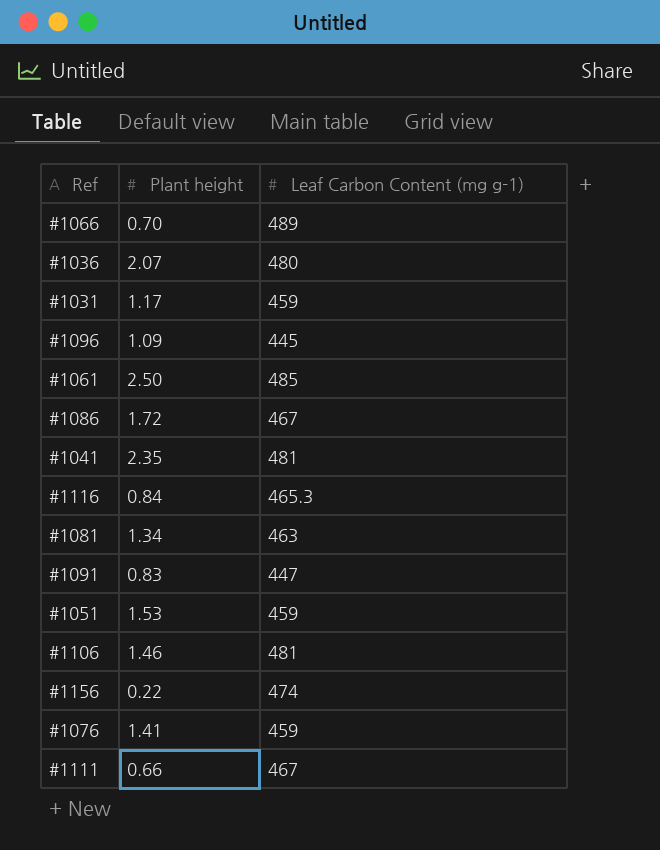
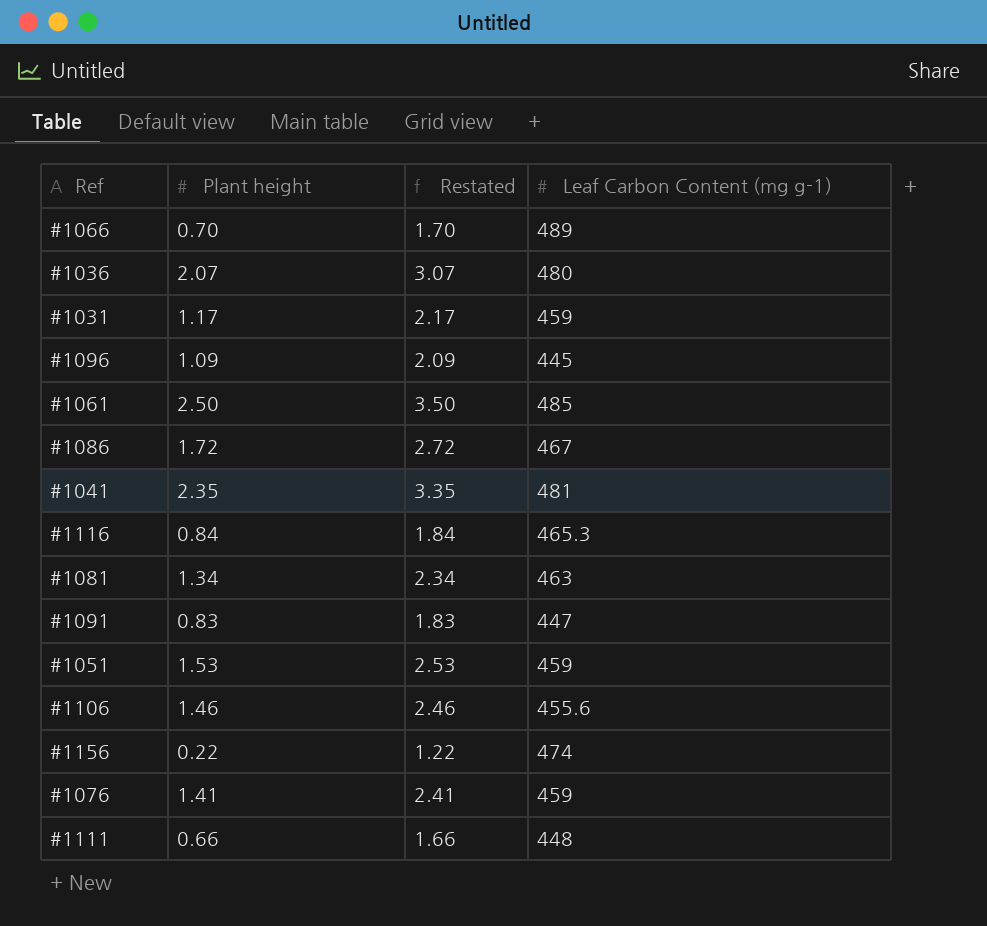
column Restated | formula: none -> [Plant height] + 1
#1106 | Leaf Carbon Content (mg g-1): 481 -> 455.6
#1111 | Leaf Carbon Content (mg g-1): 467 -> 448

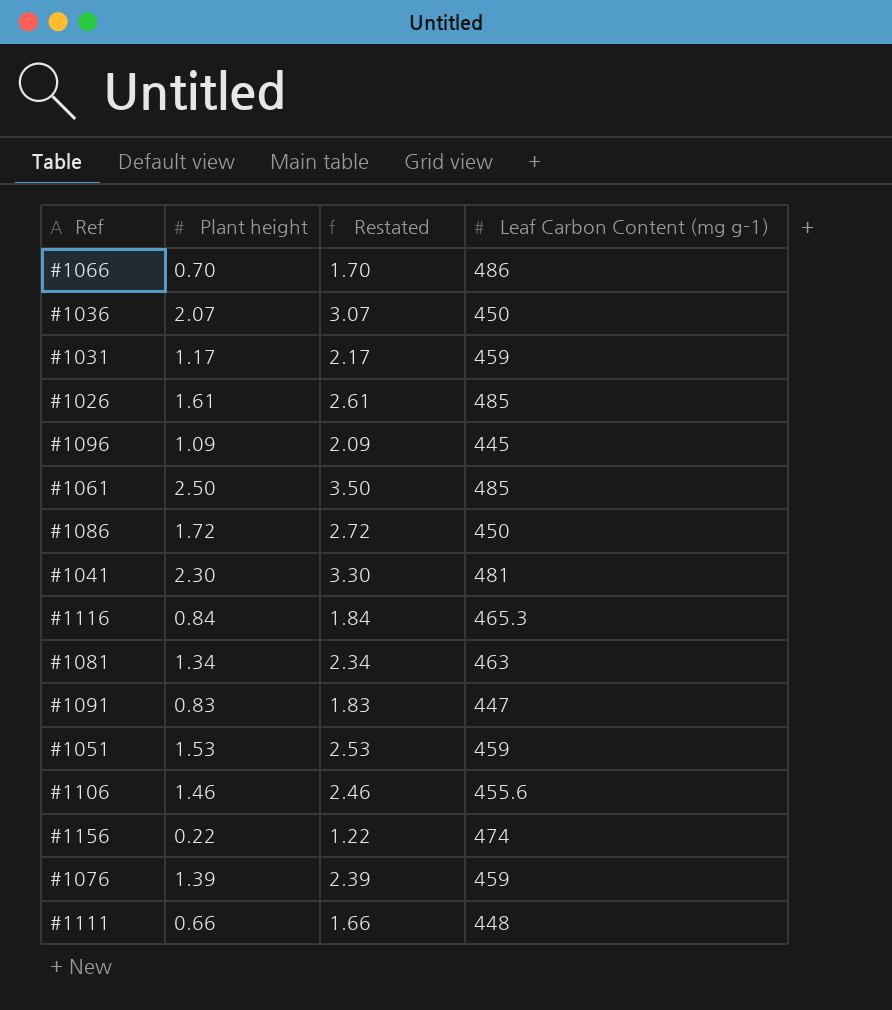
#1066 | Leaf Carbon Content (mg g-1): 489 -> 486
#1036 | Leaf Carbon Content (mg g-1): 480 -> 450
row #1026: none -> 1.61 | 2.61 | 485
#1086 | Leaf Carbon Content (mg g-1): 467 -> 450
#1041 | Plant height: 2.35 -> 2.30
#1041 | Restated: 3.35 -> 3.30
#1076 | Plant height: 1.41 -> 1.39
#1076 | Restated: 2.41 -> 2.39

